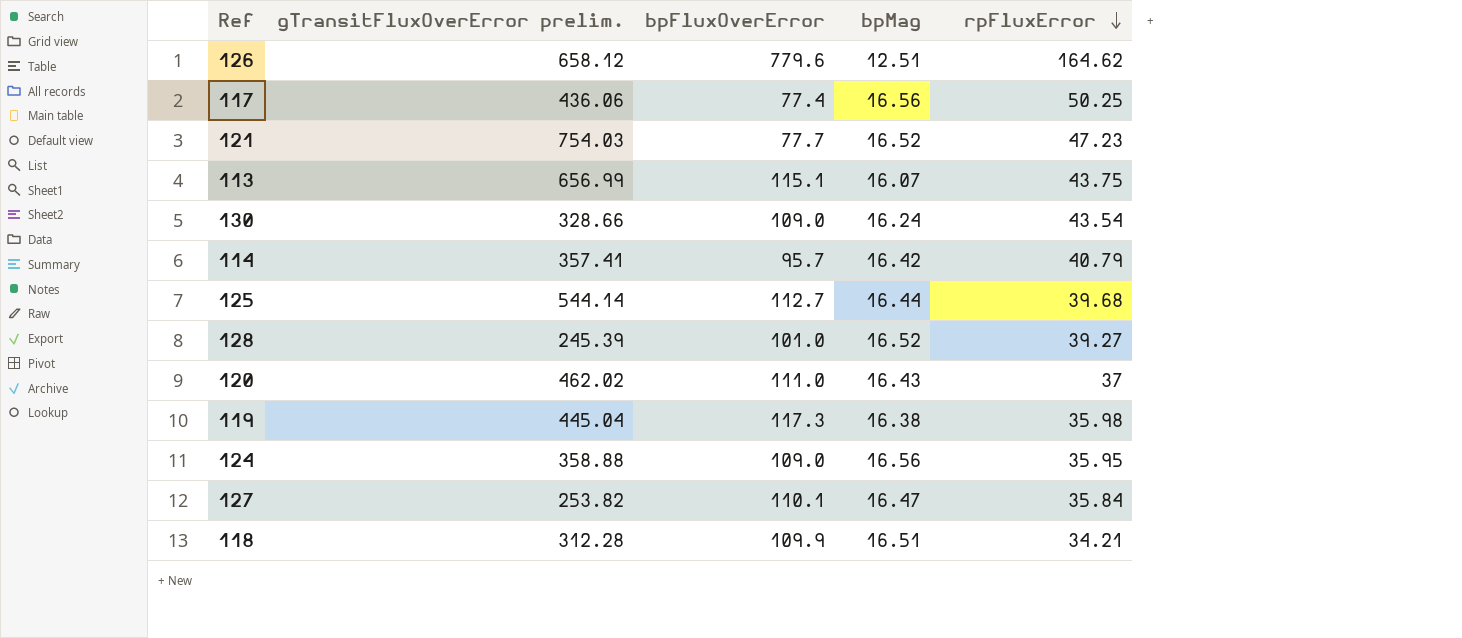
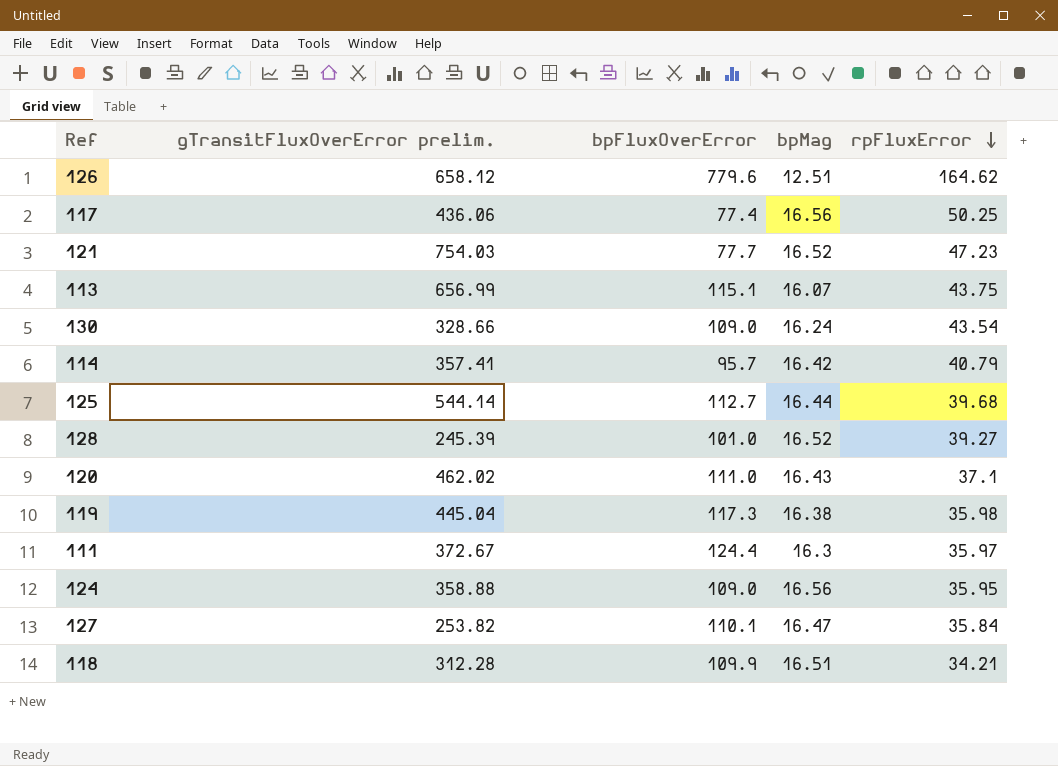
120 | rpFluxError: 37 -> 37.1
row 111: none -> 372.67 | 124.4 | 16.3 | 35.97

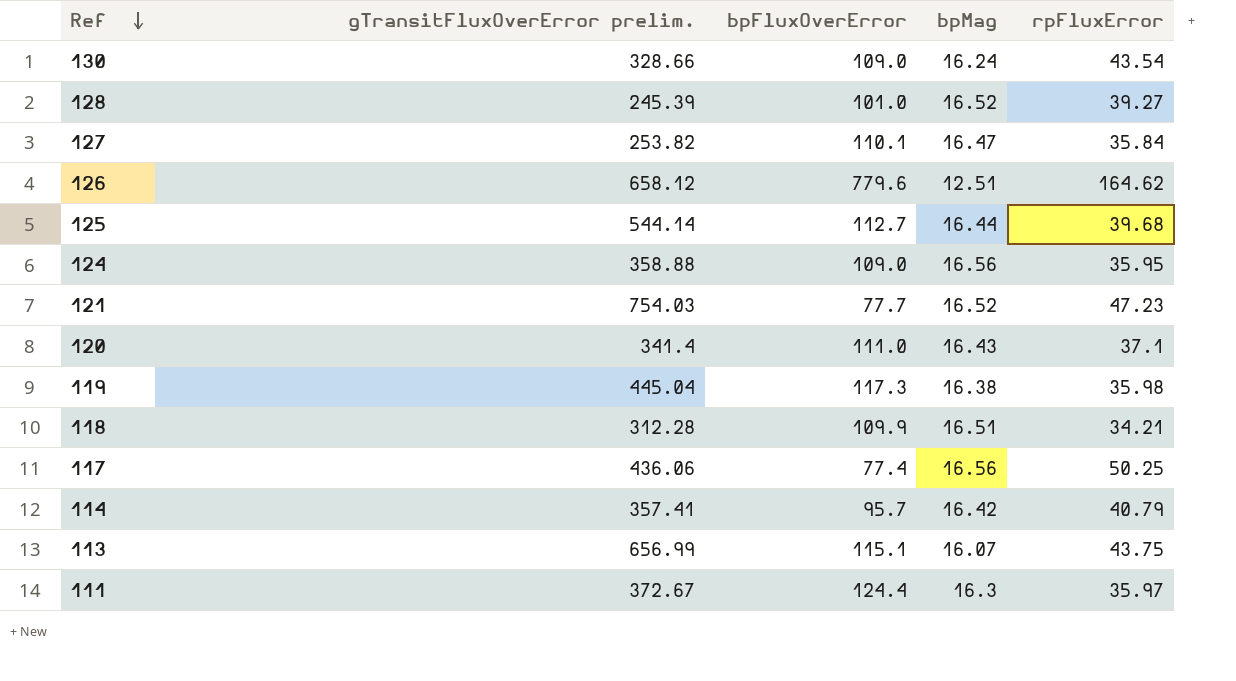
row order: rpFluxError descending -> Ref descending
120 | gTransitFluxOverError prelim.: 462.02 -> 341.4

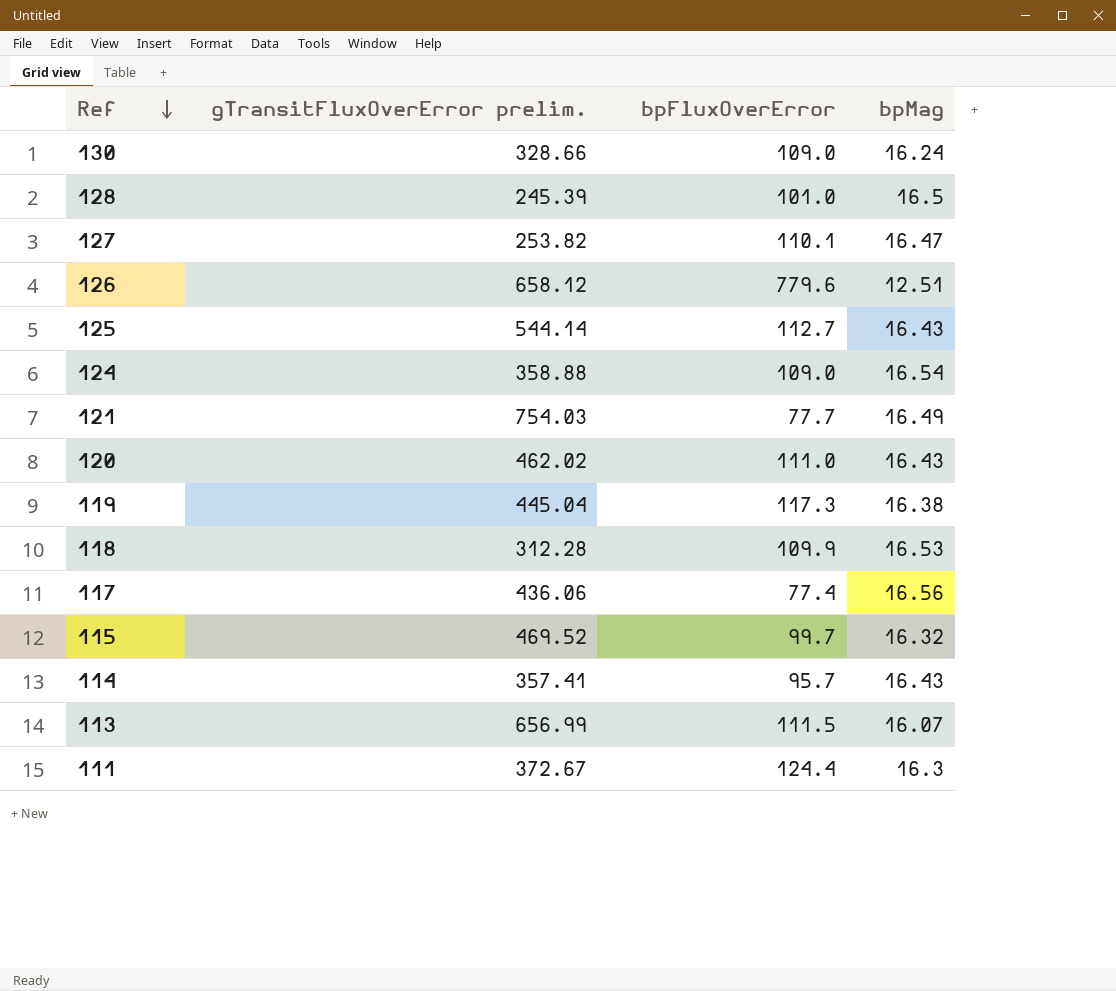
column rpFluxError | position: 5 -> none
128 | bpMag: 16.52 -> 16.5
125 | bpMag: 16.44 -> 16.43
124 | bpMag: 16.56 -> 16.54
121 | bpMag: 16.52 -> 16.49
120 | gTransitFluxOverError prelim.: 341.4 -> 462.02
118 | bpMag: 16.51 -> 16.53
row 115: none -> 469.52 | 99.7 | 16.32
114 | bpMag: 16.42 -> 16.43
113 | bpFluxOverError: 115.1 -> 111.5

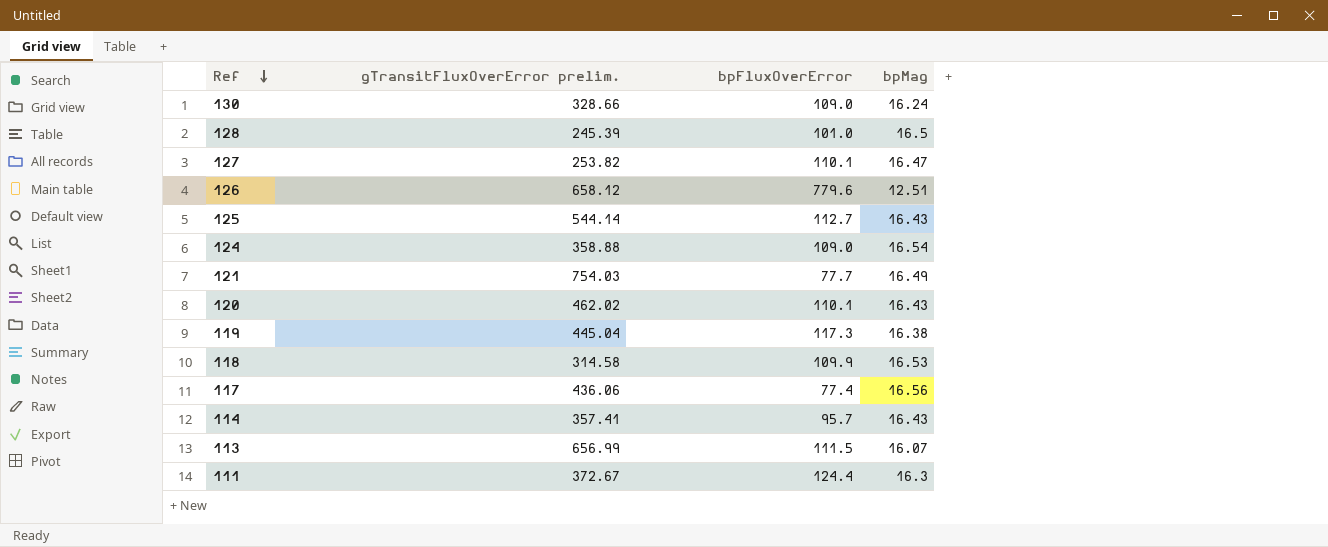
row 115: 469.52 | 99.7 | 16.32 -> none
120 | bpFluxOverError: 111.0 -> 110.1
118 | gTransitFluxOverError prelim.: 312.28 -> 314.58

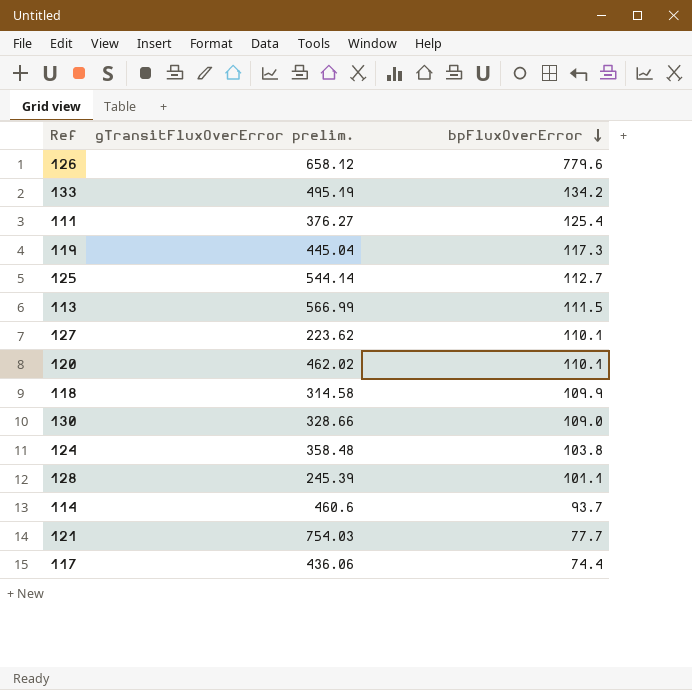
row order: Ref descending -> bpFluxOverError descending
column bpMag | position: 4 -> none
row 133: none -> 495.19 | 134.2
111 | gTransitFluxOverError prelim.: 372.67 -> 376.27
111 | bpFluxOverError: 124.4 -> 125.4
113 | gTransitFluxOverError prelim.: 656.99 -> 566.99
127 | gTransitFluxOverError prelim.: 253.82 -> 223.62
124 | gTransitFluxOverError prelim.: 358.88 -> 358.48
124 | bpFluxOverError: 109.0 -> 103.8
128 | bpFluxOverError: 101.0 -> 101.1
114 | gTransitFluxOverError prelim.: 357.41 -> 460.6
114 | bpFluxOverError: 95.7 -> 93.7
117 | bpFluxOverError: 77.4 -> 74.4

